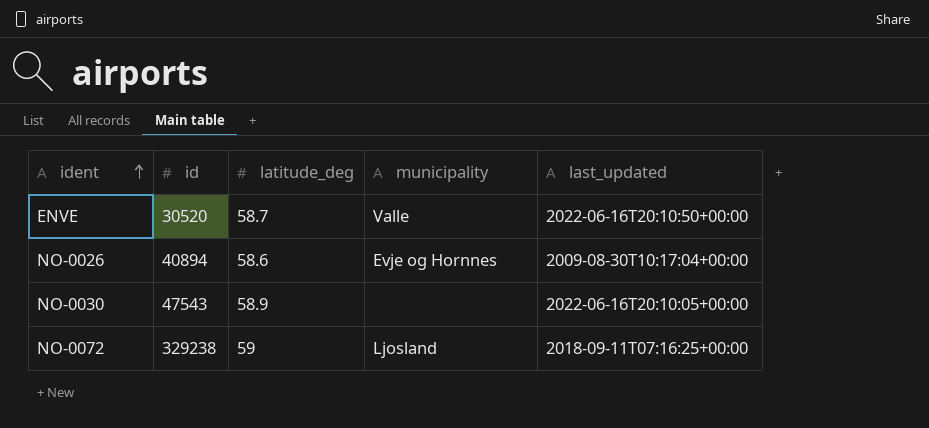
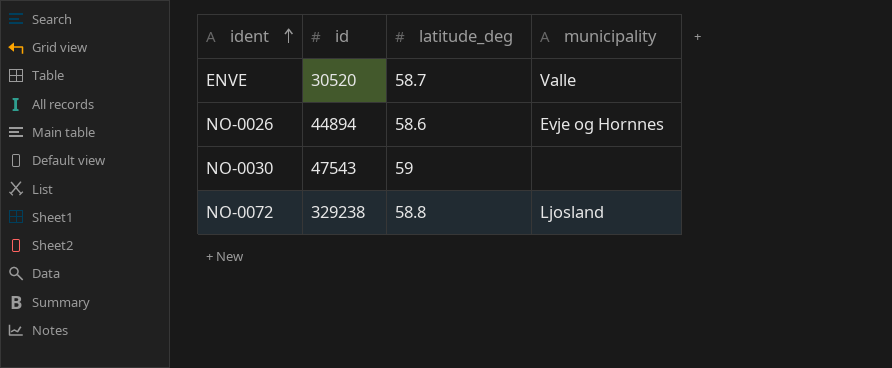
column last_updated | position: 5 -> none
NO-0026 | id: 40894 -> 44894
NO-0030 | latitude_deg: 58.9 -> 59
NO-0072 | latitude_deg: 59 -> 58.8

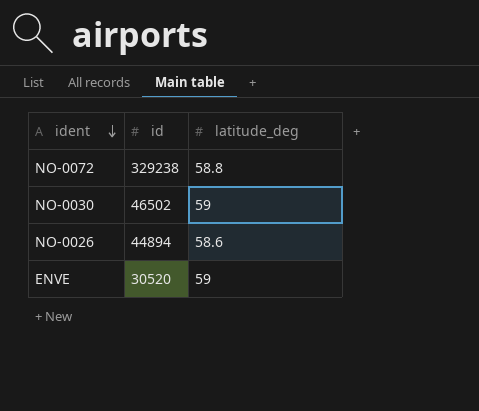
row order: ident ascending -> ident descending
column municipality | position: 4 -> none
NO-0030 | id: 47543 -> 46502
ENVE | latitude_deg: 58.7 -> 59

